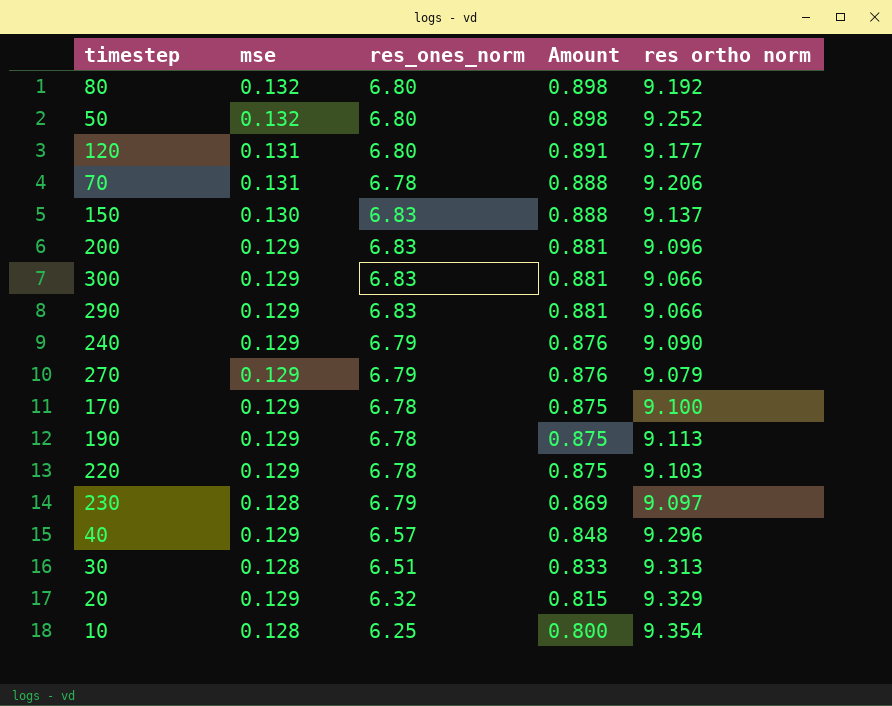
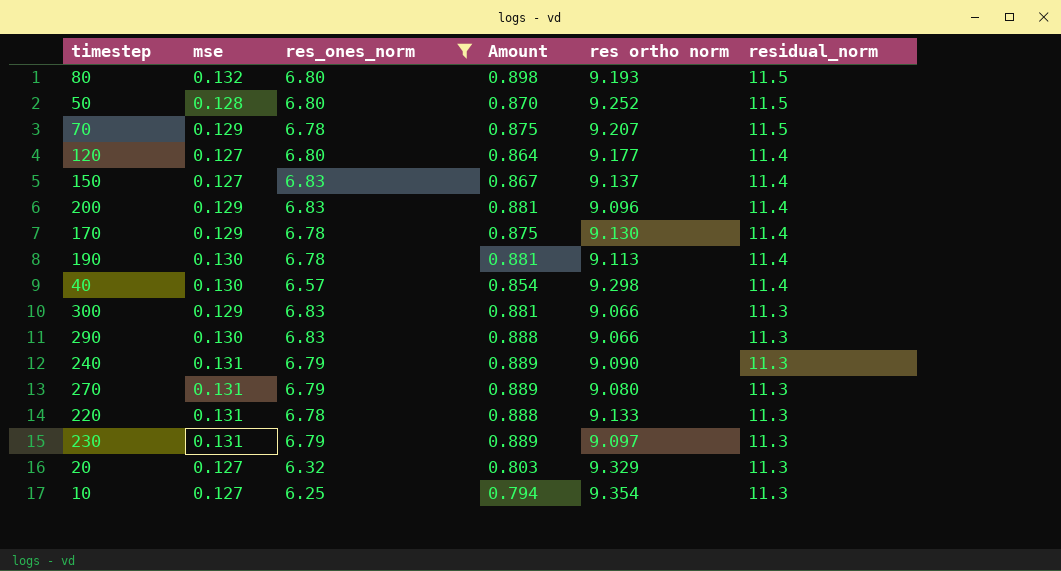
filter: none -> res_ones_norm != 6.51
row order: Amount descending -> residual_norm descending
column residual_norm | position: none -> 6
80 | res ortho norm: 9.192 -> 9.193
50 | mse: 0.132 -> 0.128
50 | Amount: 0.898 -> 0.870
70 | mse: 0.131 -> 0.129
70 | Amount: 0.888 -> 0.875
70 | res ortho norm: 9.206 -> 9.207
120 | mse: 0.131 -> 0.127
120 | Amount: 0.891 -> 0.864
150 | mse: 0.130 -> 0.127
150 | Amount: 0.888 -> 0.867
170 | res ortho norm: 9.100 -> 9.130
190 | mse: 0.129 -> 0.130
190 | Amount: 0.875 -> 0.881
40 | mse: 0.129 -> 0.130
40 | Amount: 0.848 -> 0.854
40 | res ortho norm: 9.296 -> 9.298
290 | mse: 0.129 -> 0.130
290 | Amount: 0.881 -> 0.888
240 | mse: 0.129 -> 0.131
240 | Amount: 0.876 -> 0.889
270 | mse: 0.129 -> 0.131
270 | Amount: 0.876 -> 0.889
270 | res ortho norm: 9.079 -> 9.080
220 | mse: 0.129 -> 0.131
220 | Amount: 0.875 -> 0.888
220 | res ortho norm: 9.103 -> 9.133
230 | mse: 0.128 -> 0.131
230 | Amount: 0.869 -> 0.889
20 | mse: 0.129 -> 0.127
20 | Amount: 0.815 -> 0.803
10 | mse: 0.128 -> 0.127
10 | Amount: 0.800 -> 0.794

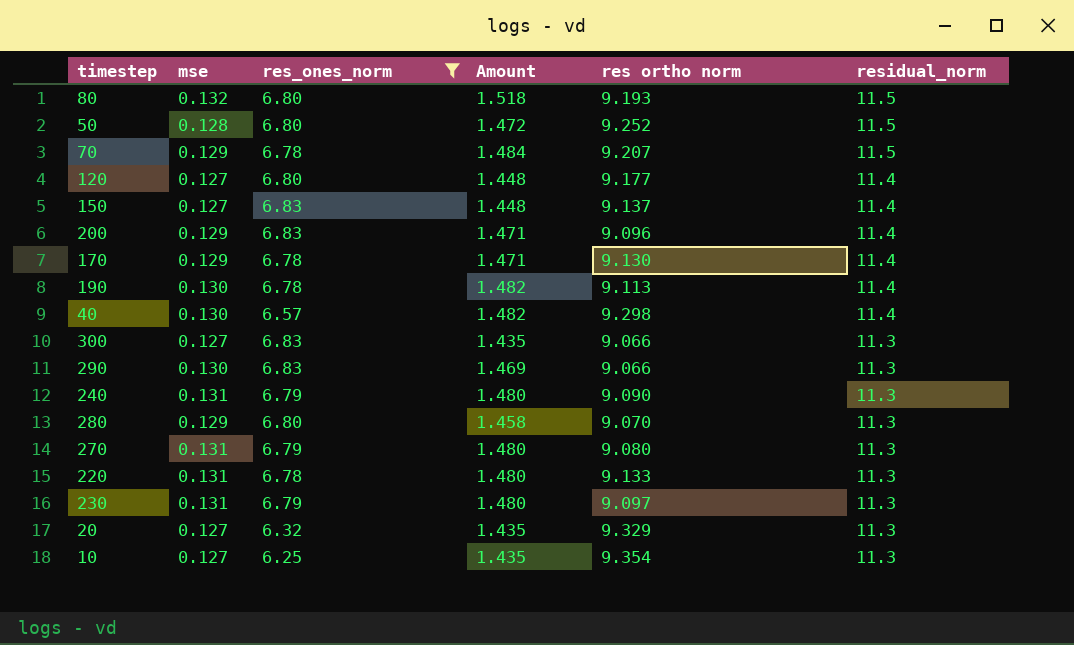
column Amount | formula: [mse] * [res_ones_norm] -> [mse] * [residual_norm]
300 | mse: 0.129 -> 0.127
row 280: none -> 0.129 | 6.80 | 1.458 | 9.070 | 11.3

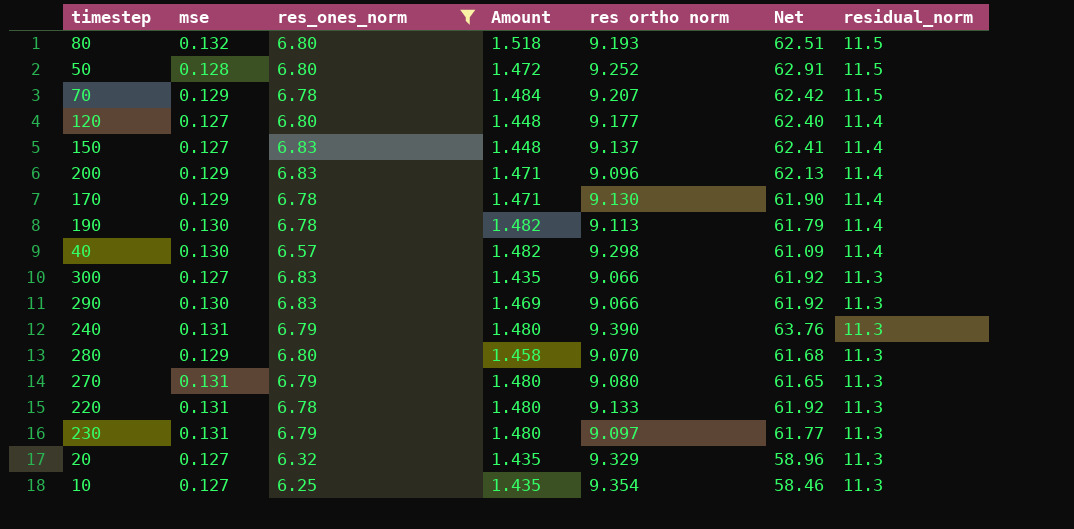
column Net | formula: none -> [res_ones_norm] * [res ortho norm]
240 | res ortho norm: 9.090 -> 9.390

